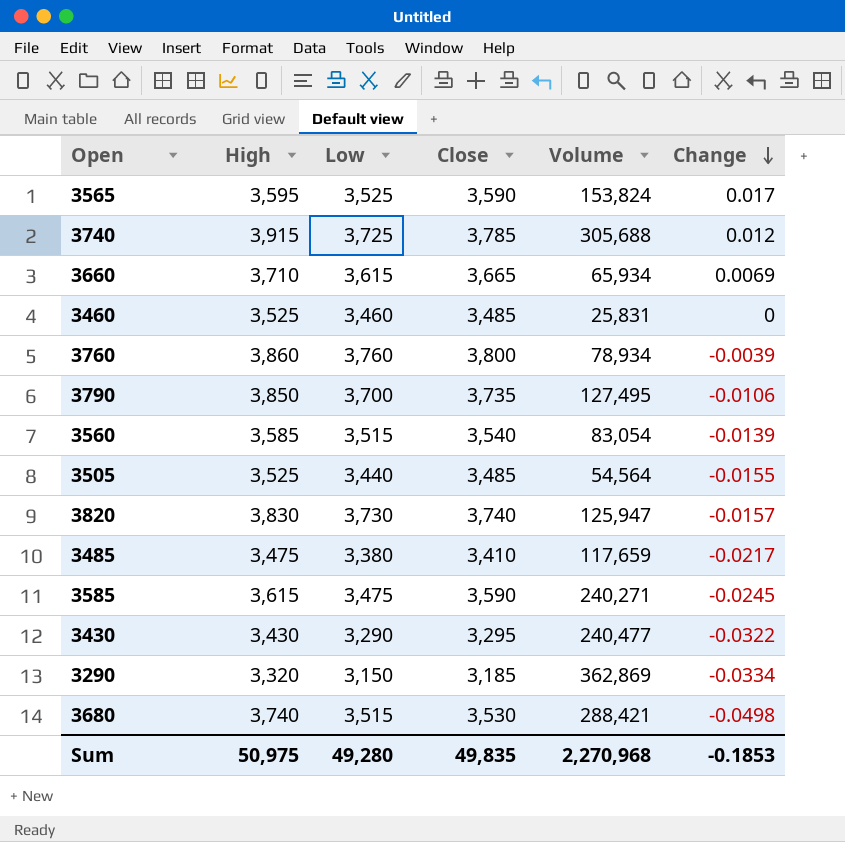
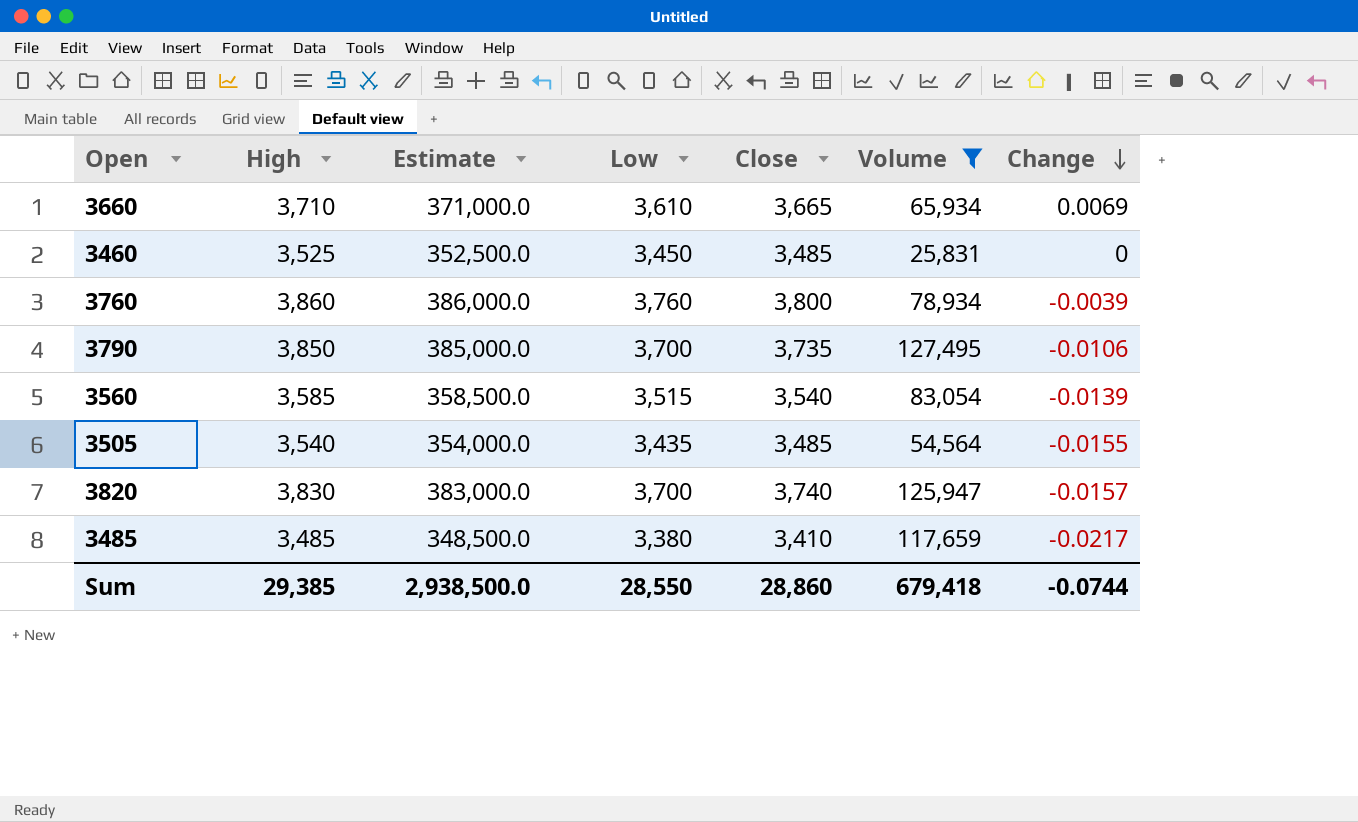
filter: none -> Volume <= 127,495
column Estimate | formula: none -> [High] * 100
3660 | Low: 3,615 -> 3,610
3460 | Low: 3,460 -> 3,450
3505 | High: 3,525 -> 3,540
3505 | Low: 3,440 -> 3,435
3820 | Low: 3,730 -> 3,700
3485 | High: 3,475 -> 3,485
Sum | High: 50,975 -> 29,385
Sum | Low: 49,280 -> 28,550
Sum | Close: 49,835 -> 28,860
Sum | Volume: 2,270,968 -> 679,418
Sum | Change: -0.1853 -> -0.0744

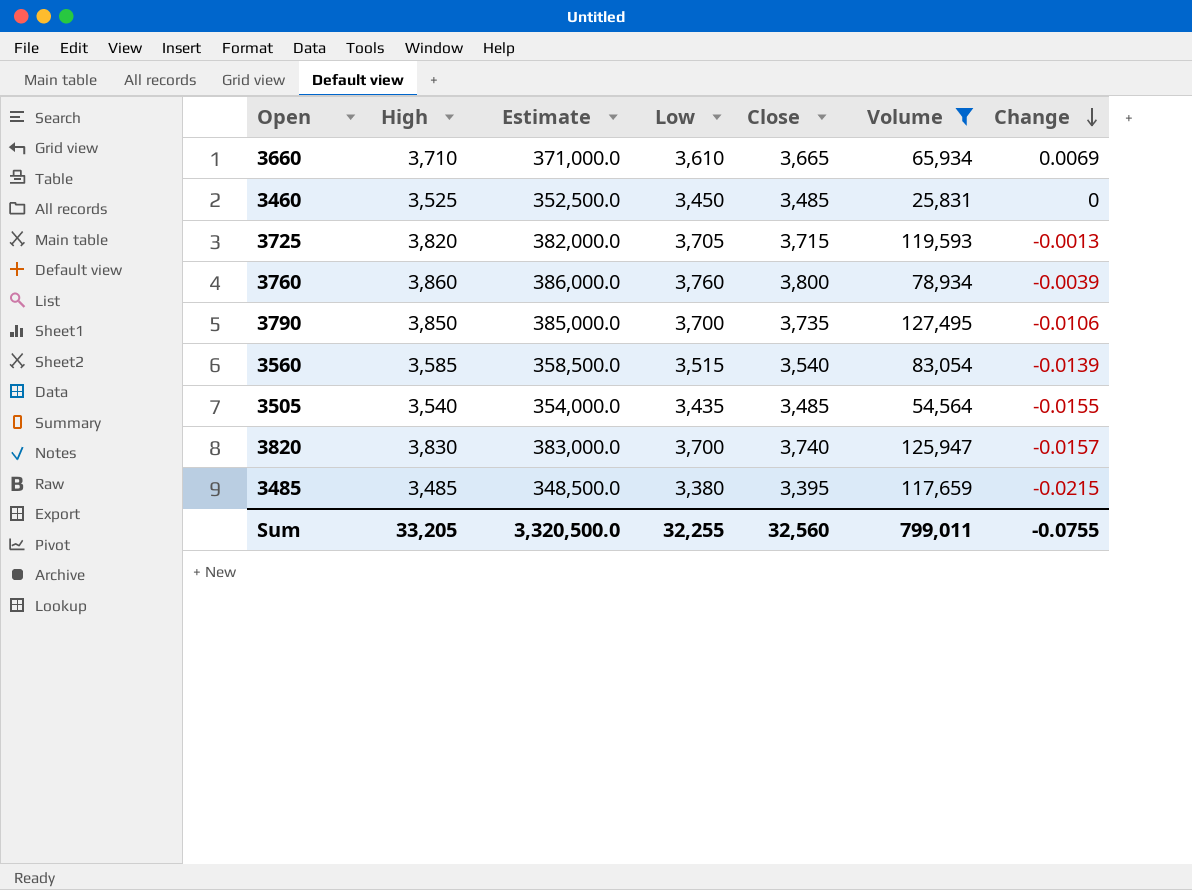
row 3725: none -> 3,820 | 382,000.0 | 3,705 | 3,715 | 119,593 | -0.0013
3485 | Close: 3,410 -> 3,395
3485 | Change: -0.0217 -> -0.0215
Sum | High: 29,385 -> 33,205
Sum | Estimate: 2,938,500.0 -> 3,320,500.0
Sum | Low: 28,550 -> 32,255
Sum | Close: 28,860 -> 32,560
Sum | Volume: 679,418 -> 799,011
Sum | Change: -0.0744 -> -0.0755

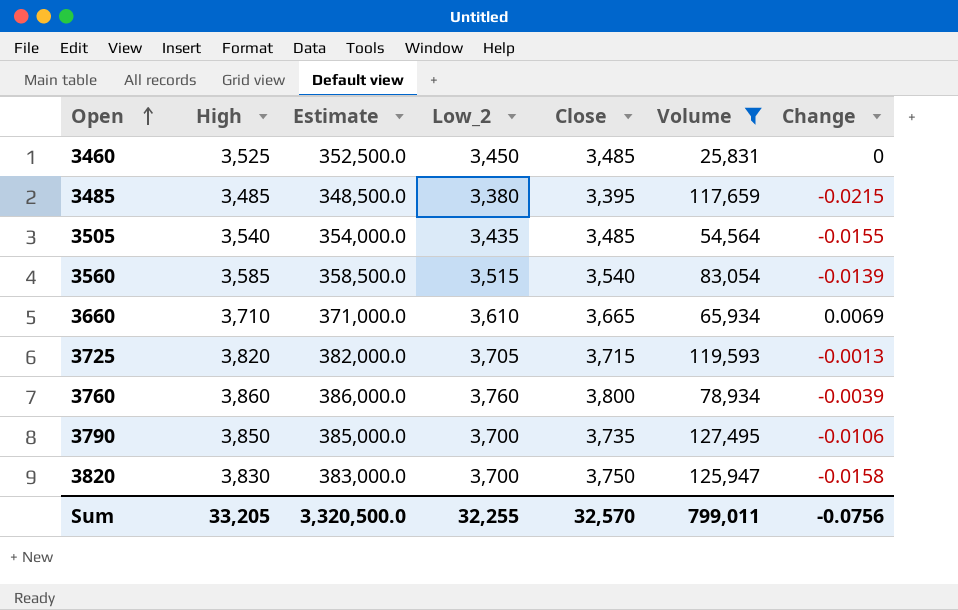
row order: Change descending -> Open ascending
column name: Low -> Low_2
3820 | Close: 3,740 -> 3,750
3820 | Change: -0.0157 -> -0.0158
Sum | Close: 32,560 -> 32,570
Sum | Change: -0.0755 -> -0.0756

